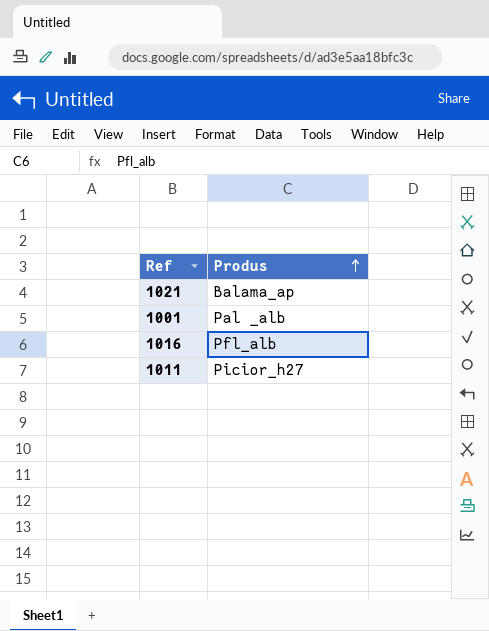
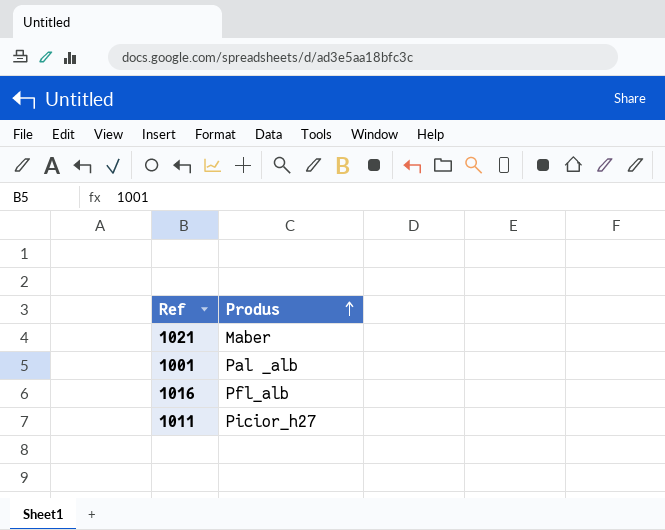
1021 | Produs: Balama_ap -> Maber

